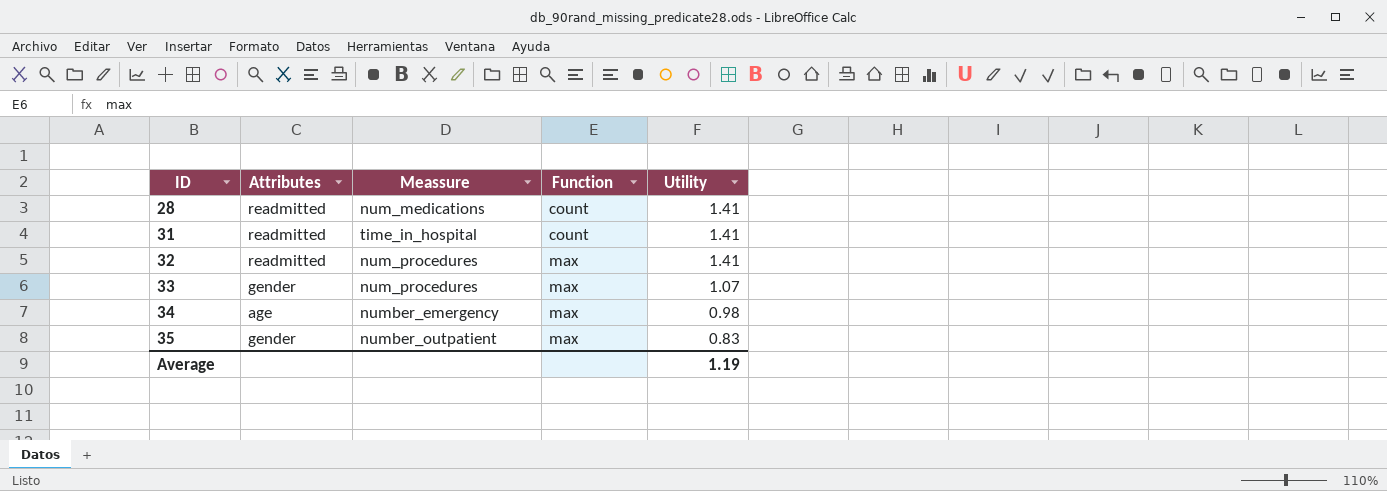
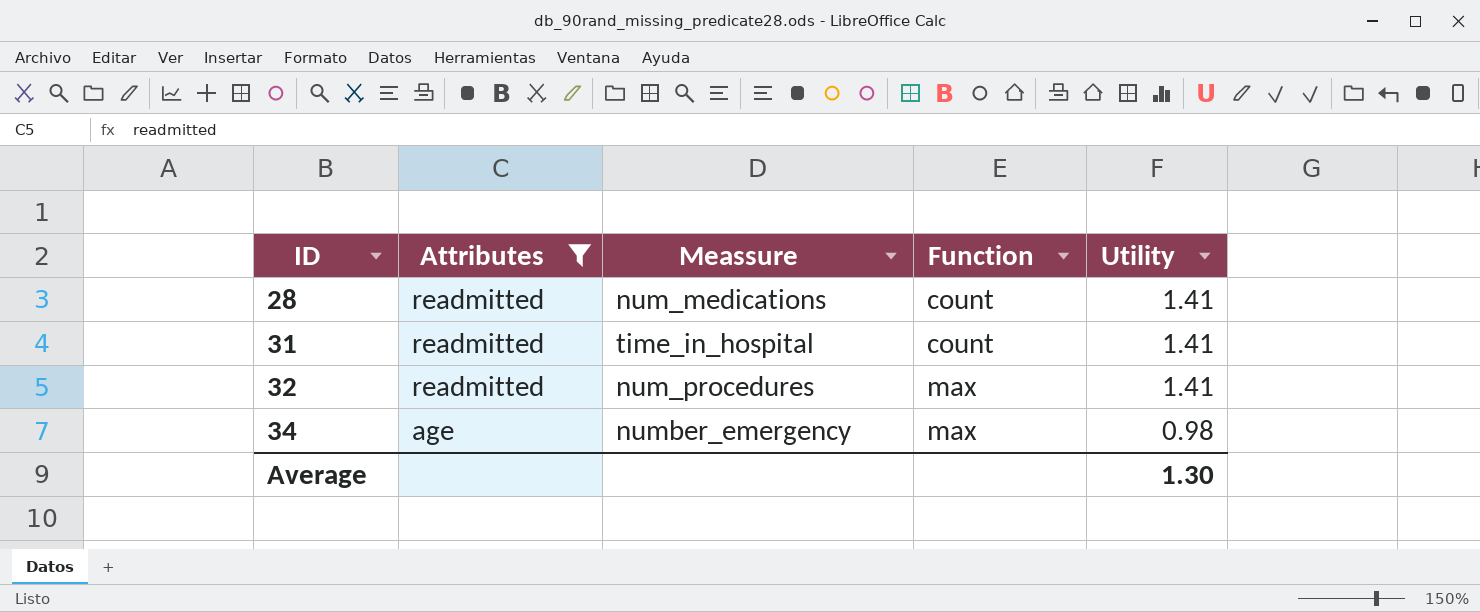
filter: none -> Attributes != gender
Average | Utility: 1.19 -> 1.30

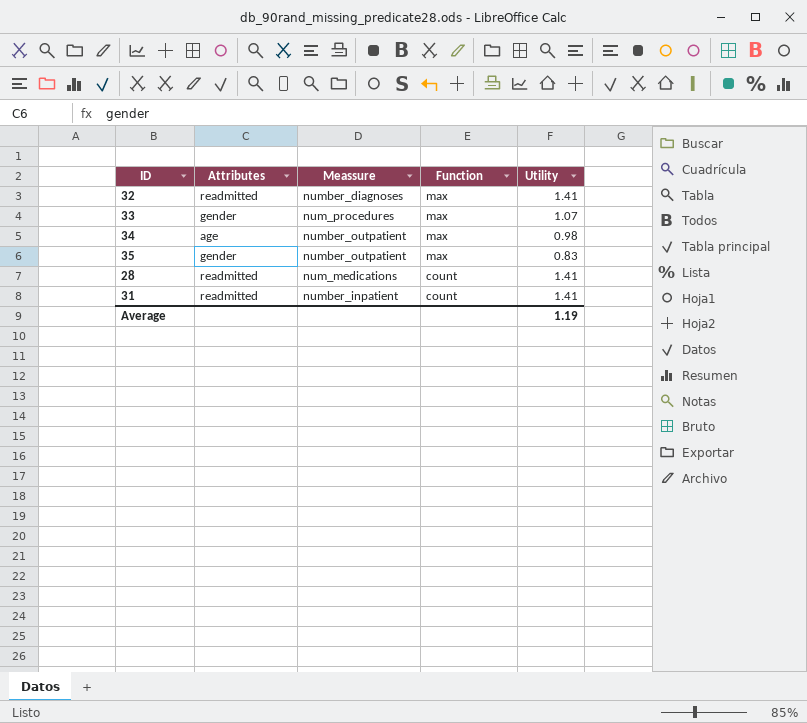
filter: Attributes != gender -> none
row order: ID ascending -> Function descending
32 | Meassure: num_procedures -> number_diagnoses
34 | Meassure: number_emergency -> number_outpatient
31 | Meassure: time_in_hospital -> number_inpatient
Average | Utility: 1.30 -> 1.19

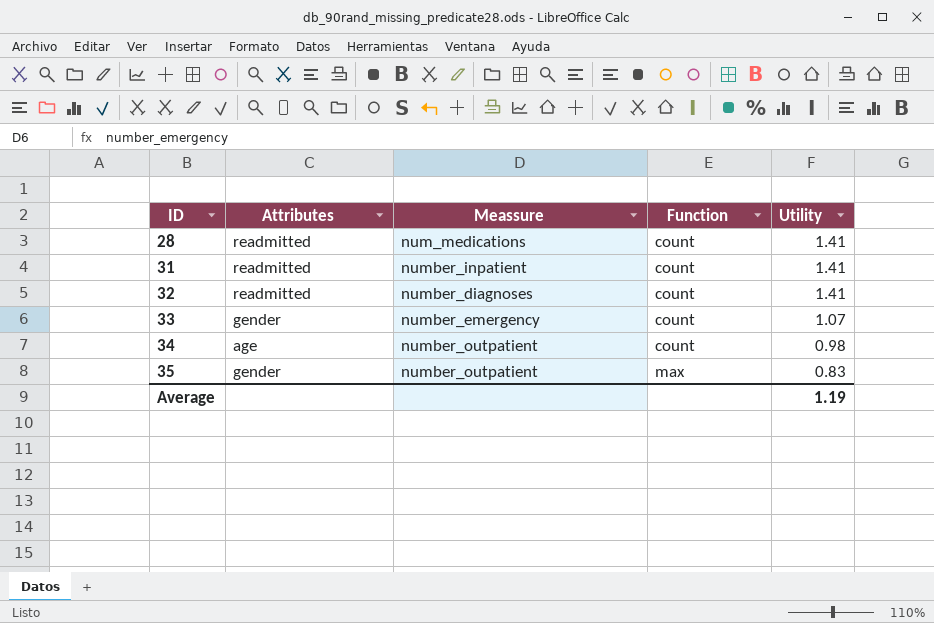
row order: Function descending -> ID ascending
32 | Function: max -> count
33 | Meassure: num_procedures -> number_emergency
33 | Function: max -> count
34 | Function: max -> count

